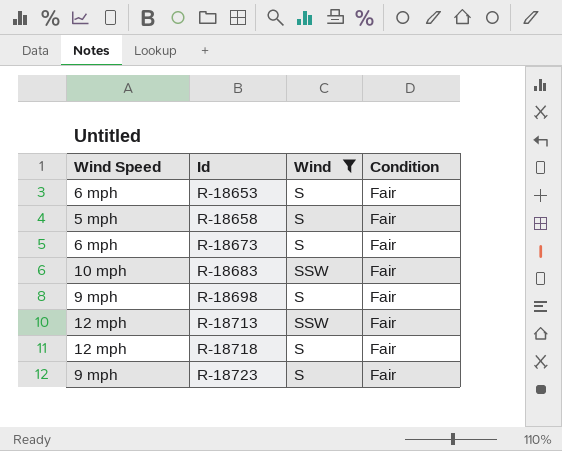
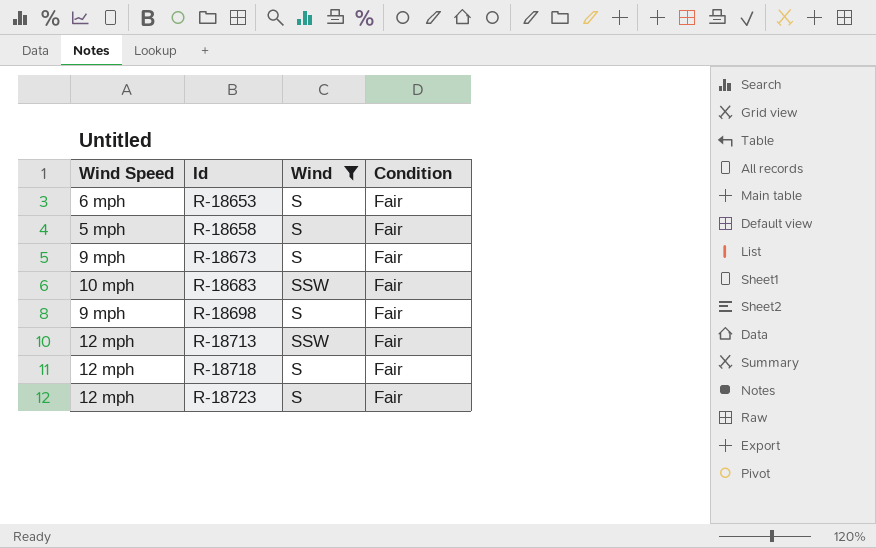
R-18673 | Wind Speed: 6 mph -> 9 mph
R-18723 | Wind Speed: 9 mph -> 12 mph

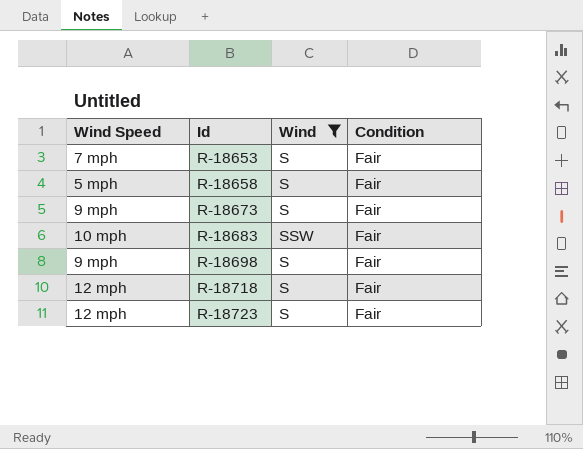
row R-18713: 12 mph | SSW | Fair -> none
R-18653 | Wind Speed: 6 mph -> 7 mph

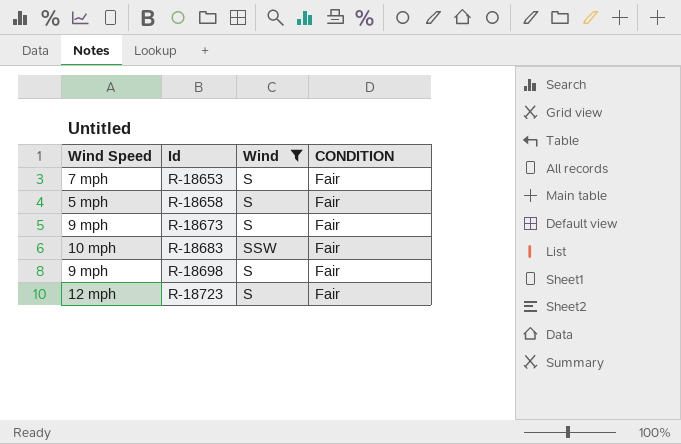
column name: Condition -> CONDITION
row R-18718: 12 mph | S | Fair -> none

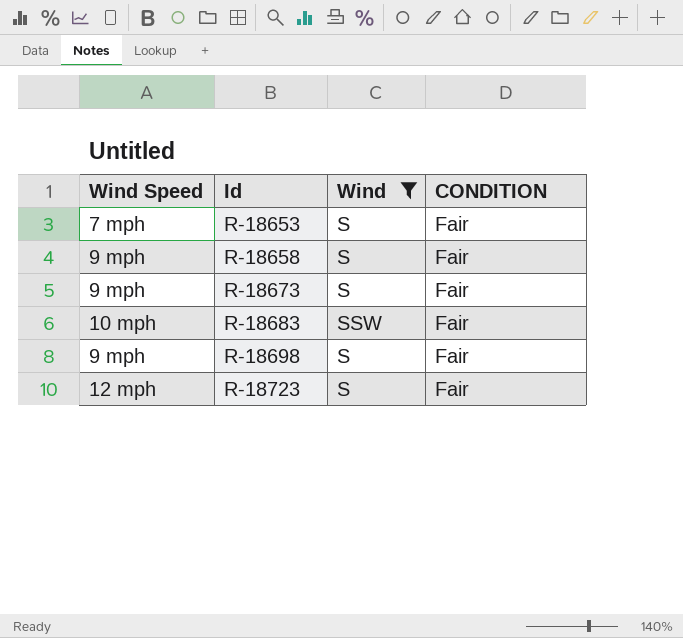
R-18658 | Wind Speed: 5 mph -> 9 mph

